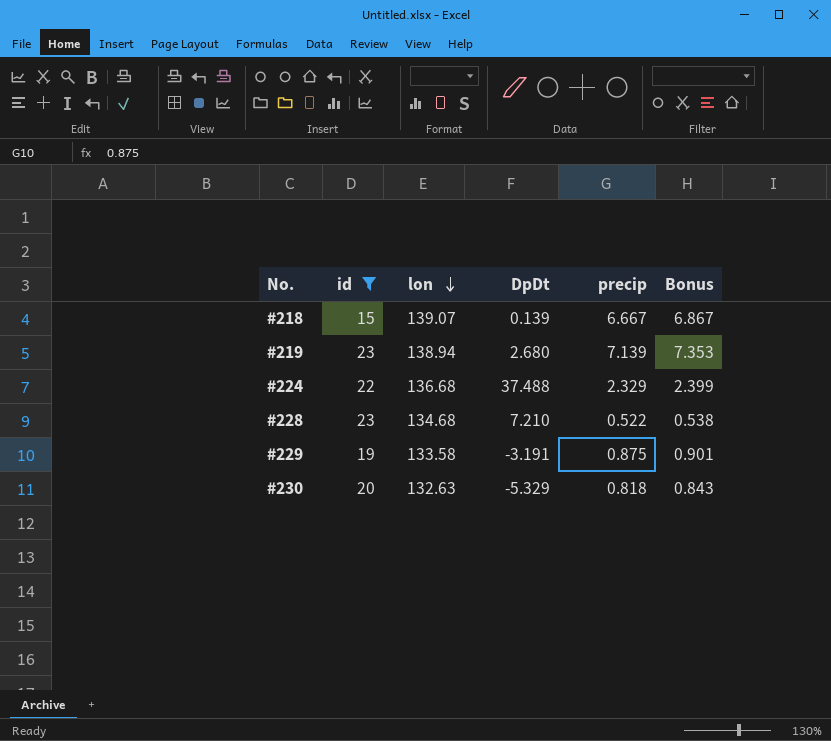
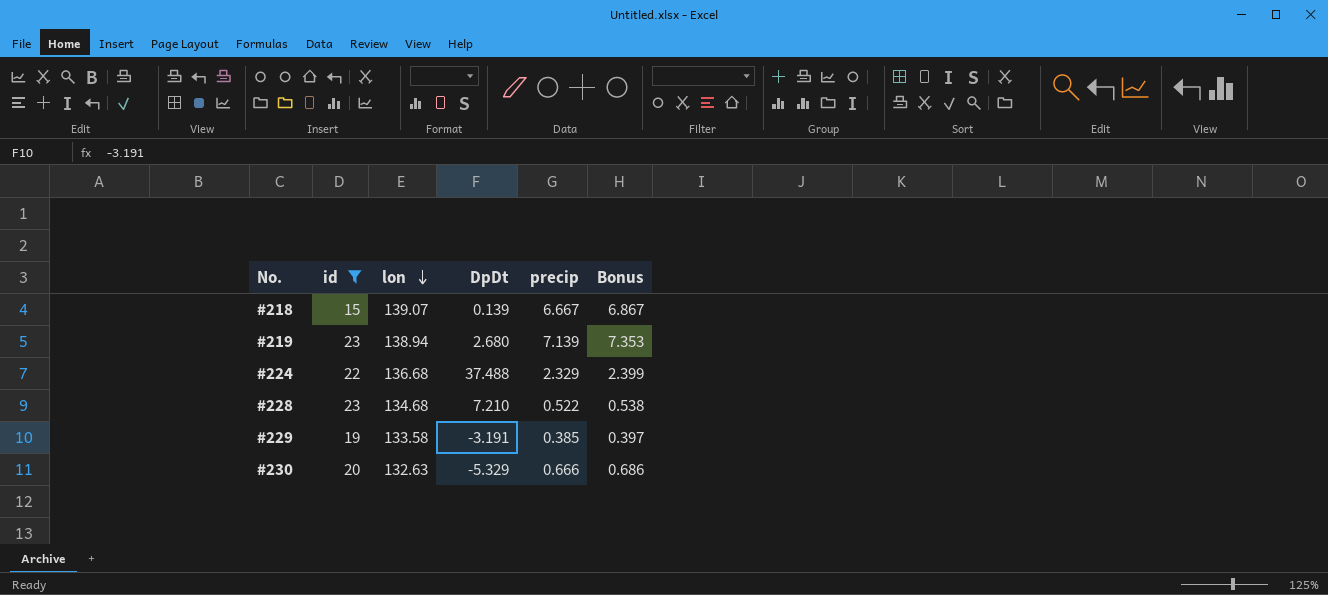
#229 | precip: 0.875 -> 0.385
#229 | Bonus: 0.901 -> 0.397
#230 | precip: 0.818 -> 0.666
#230 | Bonus: 0.843 -> 0.686

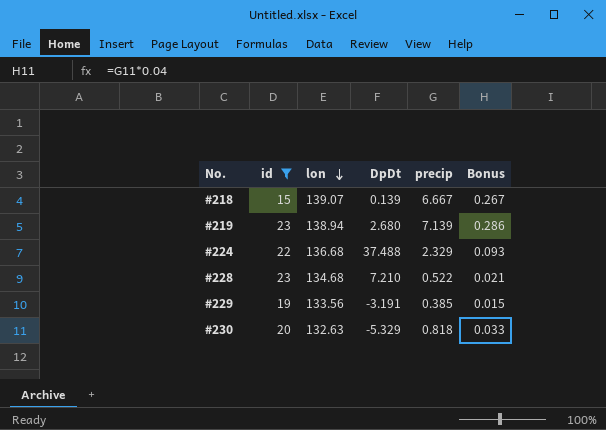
column Bonus | formula: [precip] * 1.03 -> [precip] * 0.04
#229 | lon: 133.58 -> 133.56
#230 | precip: 0.666 -> 0.818

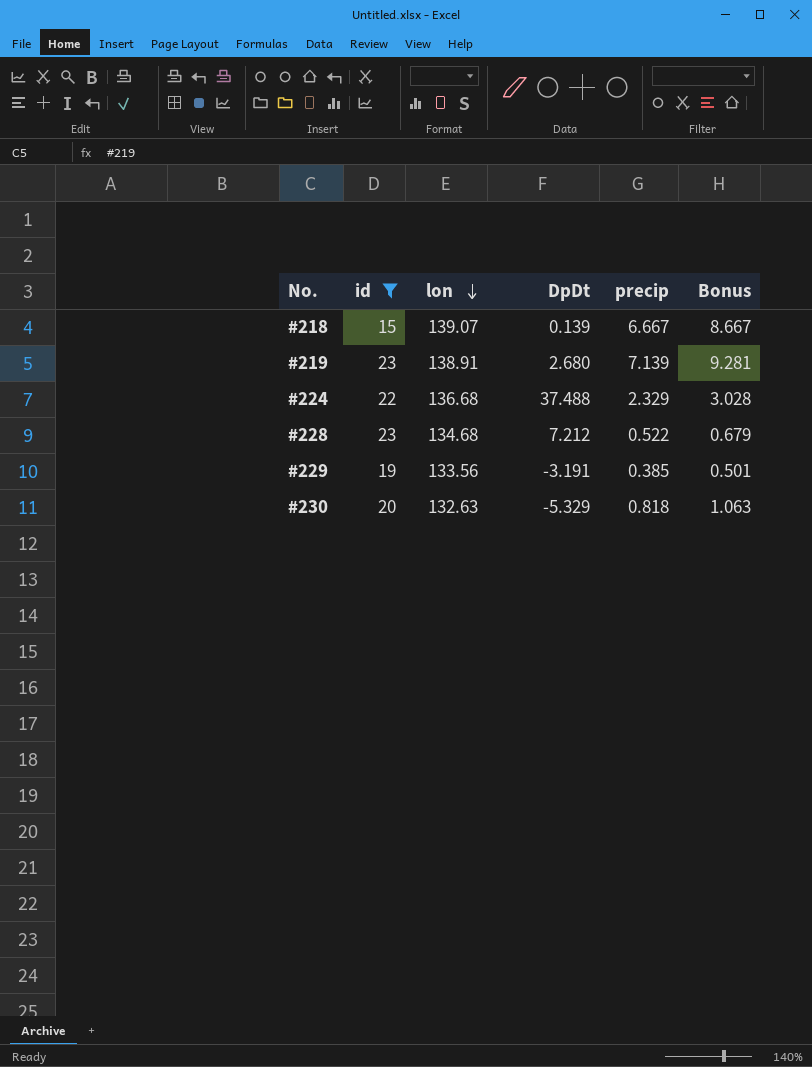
column Bonus | formula: [precip] * 0.04 -> [precip] * 1.3
#219 | lon: 138.94 -> 138.91
#228 | DpDt: 7.210 -> 7.212

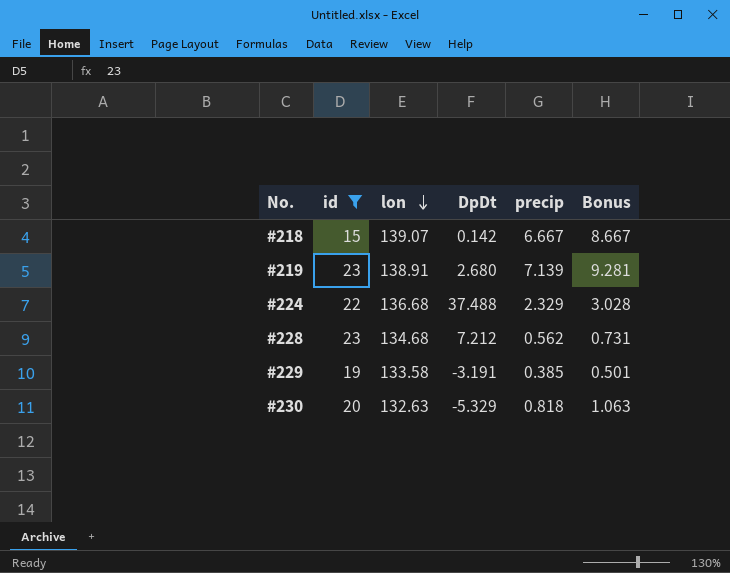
#218 | DpDt: 0.139 -> 0.142
#228 | precip: 0.522 -> 0.562
#228 | Bonus: 0.679 -> 0.731
#229 | lon: 133.56 -> 133.58

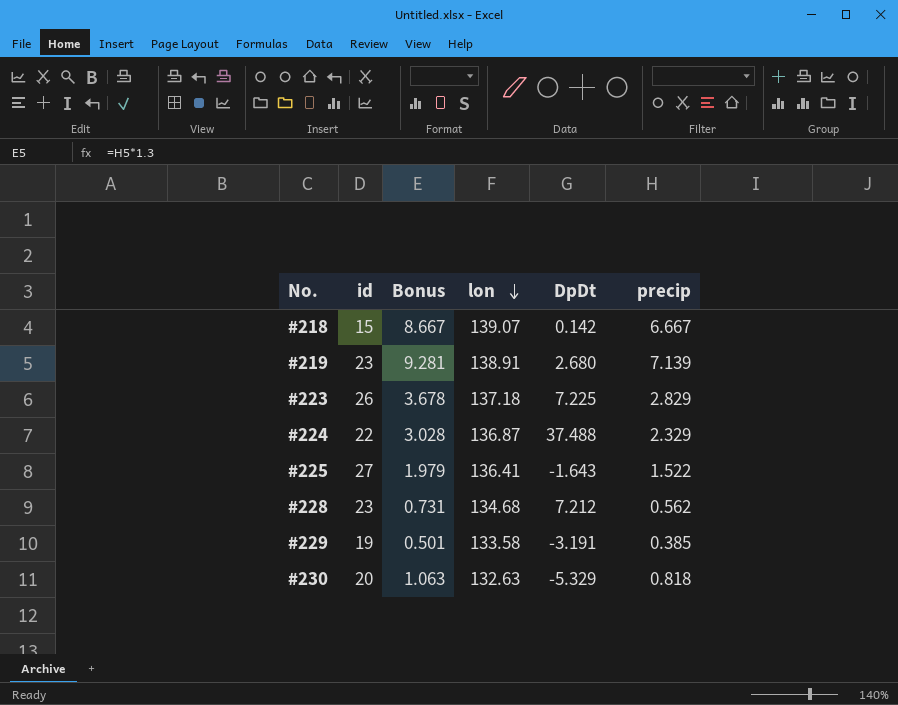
filter: id <= 23 -> none
column Bonus | position: 6 -> 3
#224 | lon: 136.68 -> 136.87

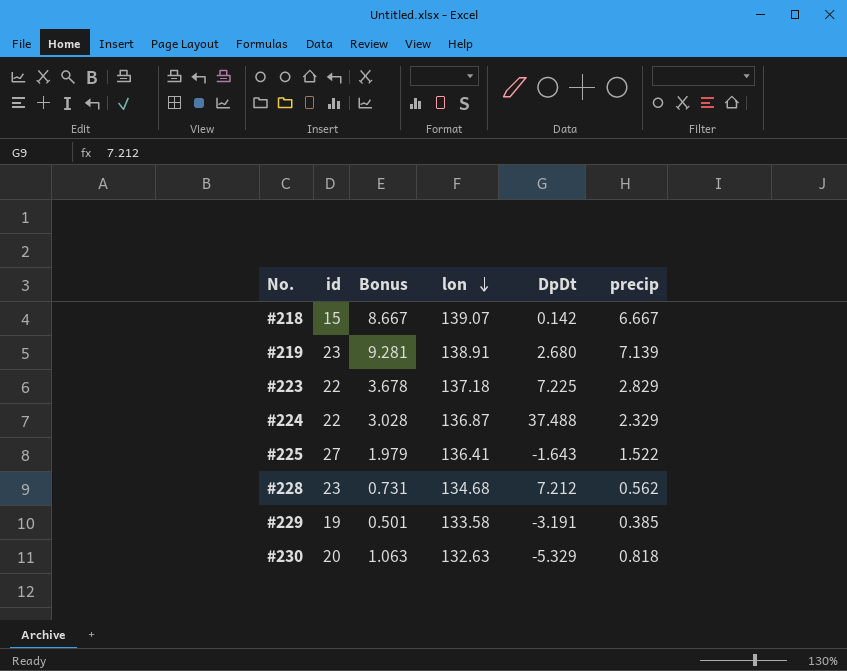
#223 | id: 26 -> 22

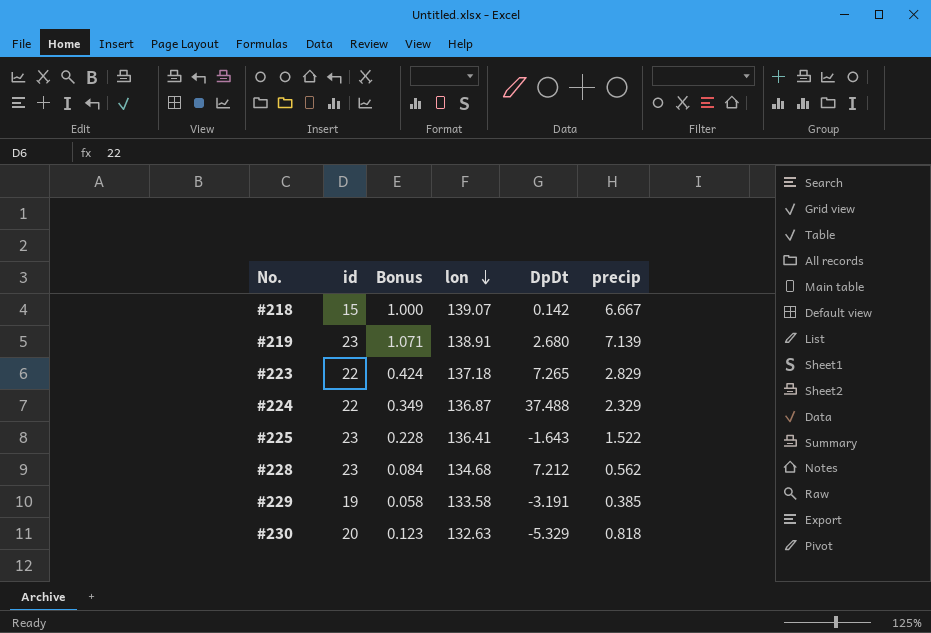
column Bonus | formula: [precip] * 1.3 -> [precip] * 0.15
#223 | DpDt: 7.225 -> 7.265
#225 | id: 27 -> 23

